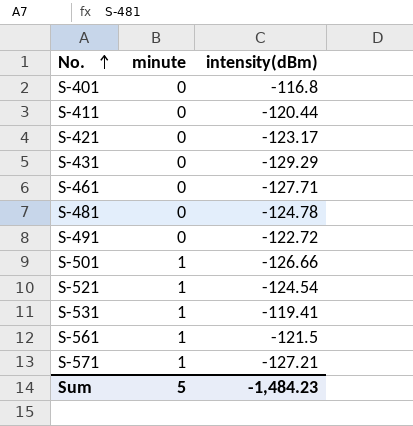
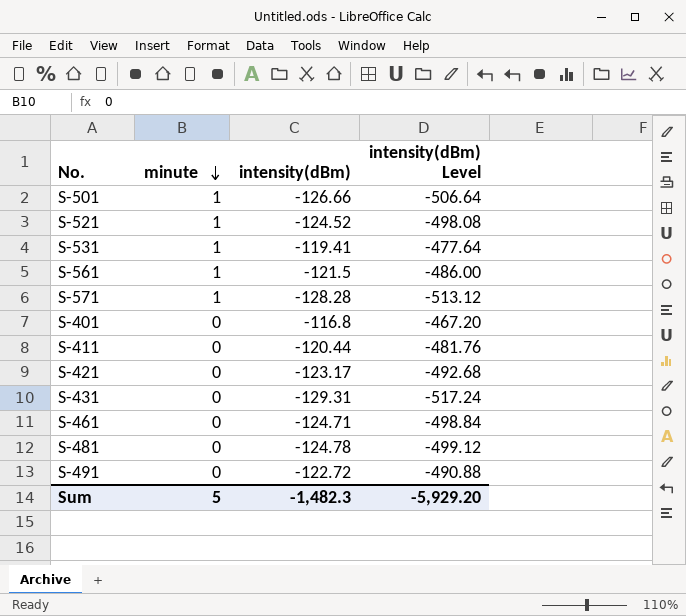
row order: No. ascending -> minute descending
column intensity(dBm) Level | formula: none -> [intensity(dBm)] * 4
S-521 | intensity(dBm): -124.54 -> -124.52
S-571 | intensity(dBm): -127.21 -> -128.28
S-431 | intensity(dBm): -129.29 -> -129.31
S-461 | intensity(dBm): -127.71 -> -124.71
Sum | intensity(dBm): -1,484.23 -> -1,482.3

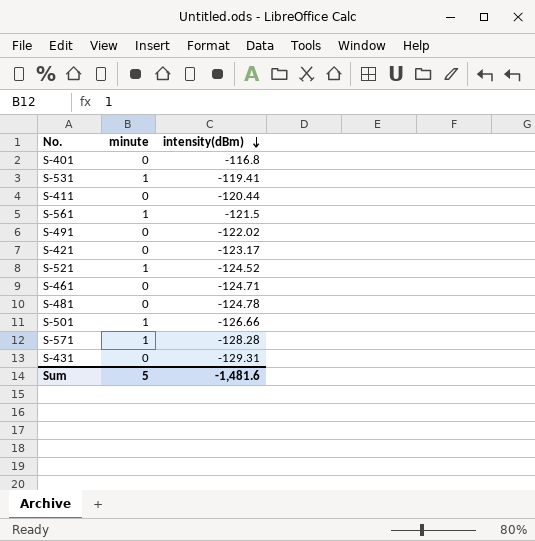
row order: minute descending -> intensity(dBm) descending
column intensity(dBm) Level | formula: [intensity(dBm)] * 4 -> none
S-491 | intensity(dBm): -122.72 -> -122.02
Sum | intensity(dBm): -1,482.3 -> -1,481.6

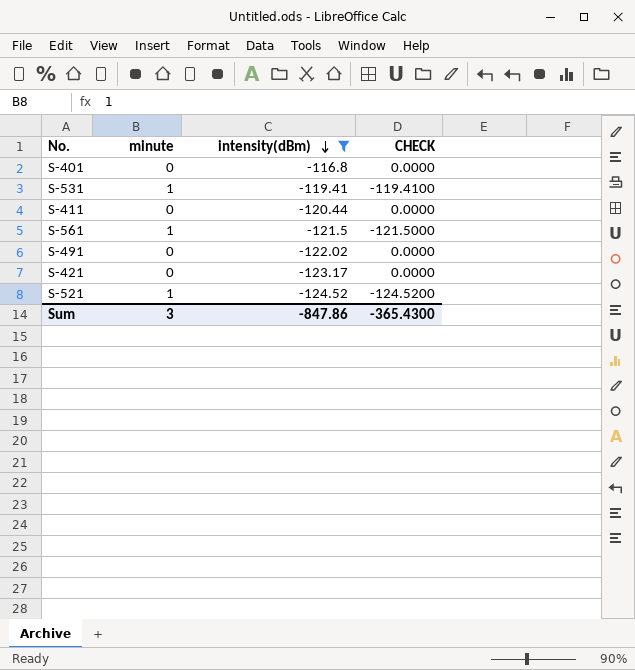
filter: none -> intensity(dBm) >= -124.52
column CHECK | formula: none -> [minute] * [intensity(dBm)]
Sum | minute: 5 -> 3
Sum | intensity(dBm): -1,481.6 -> -847.86

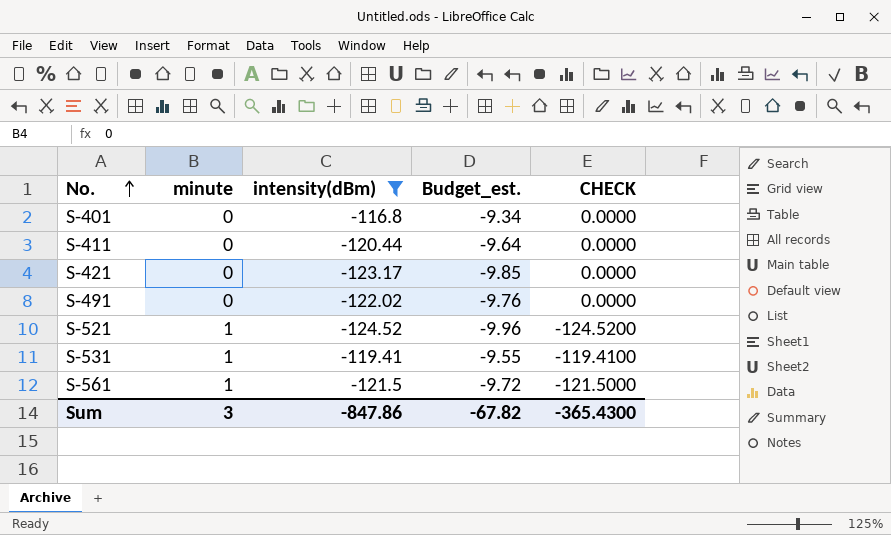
row order: intensity(dBm) descending -> No. ascending
column Budget_est. | formula: none -> [intensity(dBm)] * 0.08

